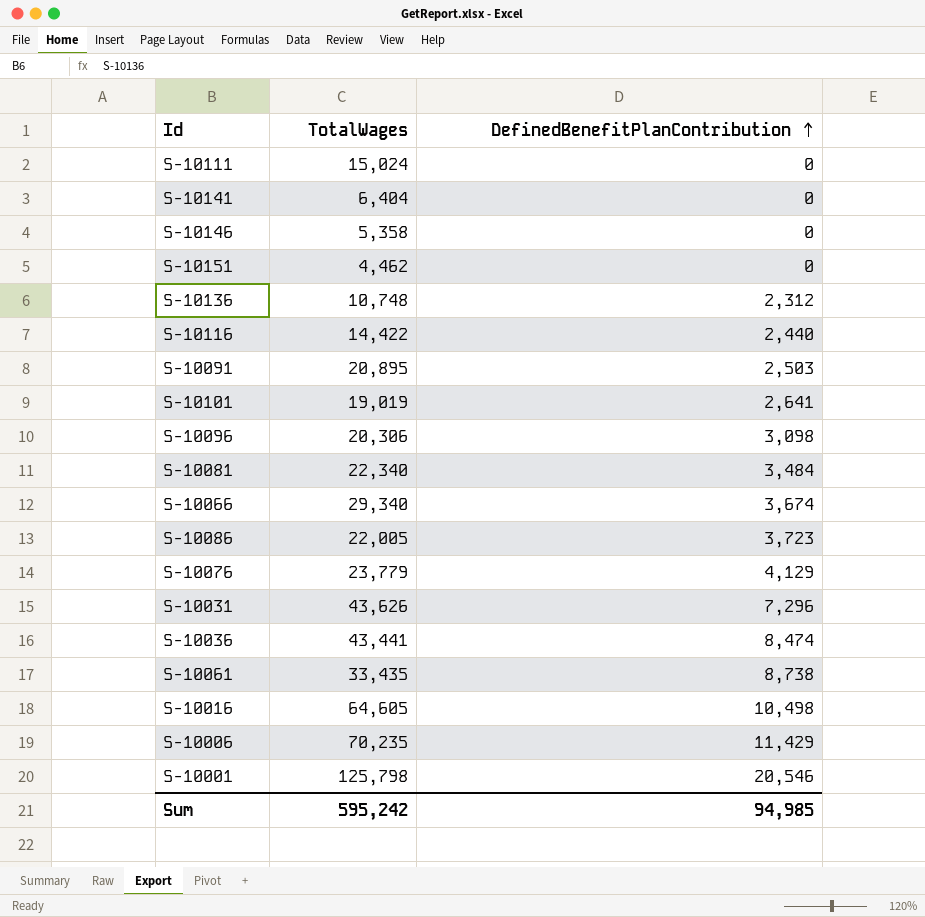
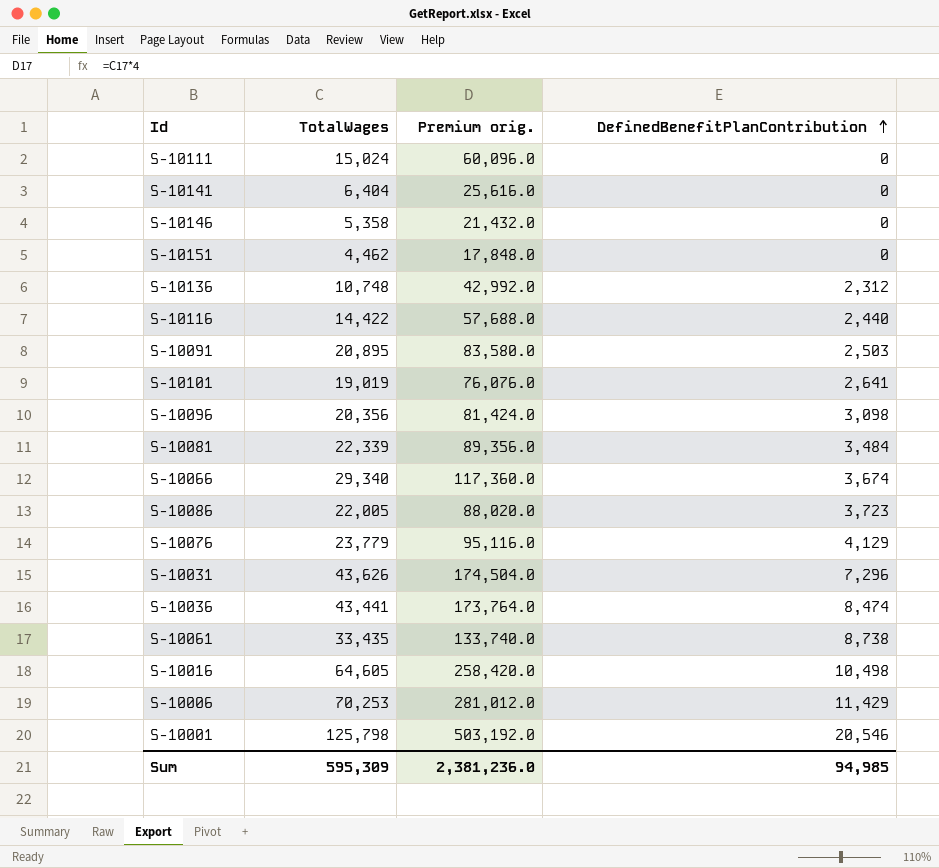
column Premium orig. | formula: none -> [TotalWages] * 4
S-10096 | TotalWages: 20,306 -> 20,356
S-10081 | TotalWages: 22,340 -> 22,339
S-10006 | TotalWages: 70,235 -> 70,253
Sum | TotalWages: 595,242 -> 595,309

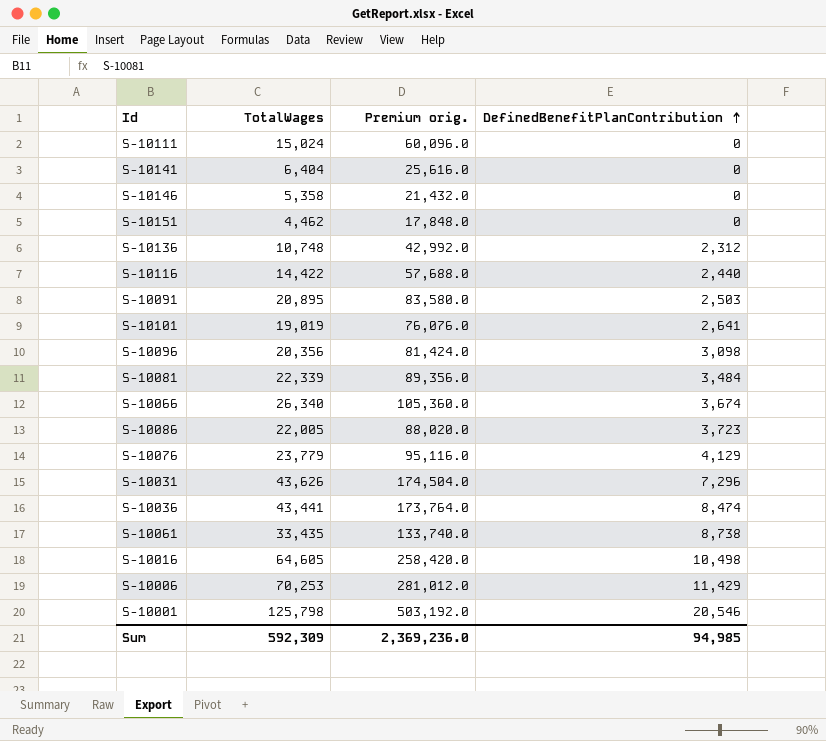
S-10066 | TotalWages: 29,340 -> 26,340
S-10066 | Premium orig.: 117,360.0 -> 105,360.0
Sum | TotalWages: 595,309 -> 592,309
Sum | Premium orig.: 2,381,236.0 -> 2,369,236.0

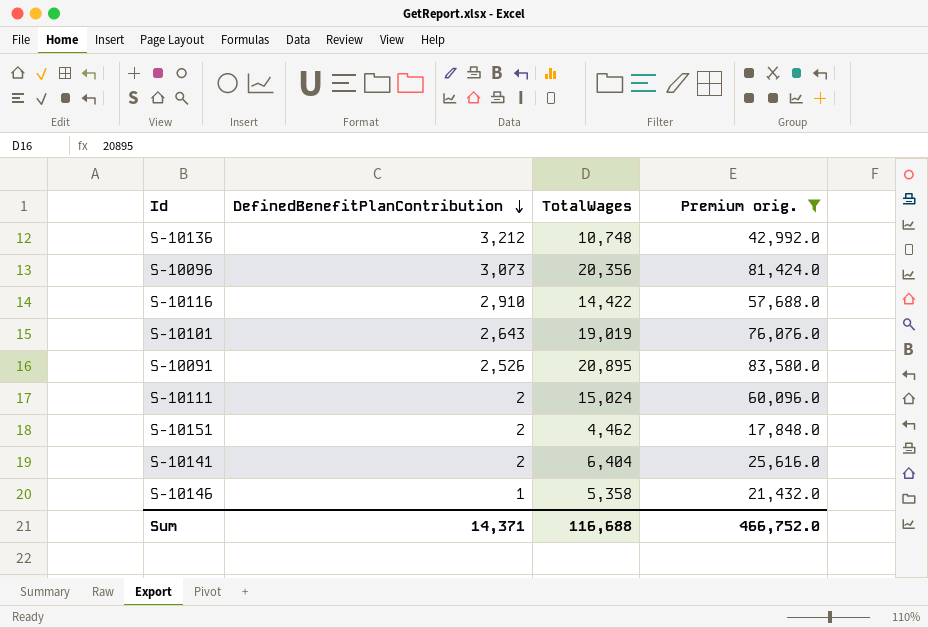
filter: none -> Premium orig. <= 83,580.0
row order: DefinedBenefitPlanContribution ascending -> DefinedBenefitPlanContribution descending
column DefinedBenefitPlanContribution | position: 4 -> 2
S-10136 | DefinedBenefitPlanContribution: 2,312 -> 3,212
S-10096 | DefinedBenefitPlanContribution: 3,098 -> 3,073
S-10116 | DefinedBenefitPlanContribution: 2,440 -> 2,910
S-10101 | DefinedBenefitPlanContribution: 2,641 -> 2,643
S-10091 | DefinedBenefitPlanContribution: 2,503 -> 2,526
S-10111 | DefinedBenefitPlanContribution: 0 -> 2
S-10151 | DefinedBenefitPlanContribution: 0 -> 2
S-10141 | DefinedBenefitPlanContribution: 0 -> 2
S-10146 | DefinedBenefitPlanContribution: 0 -> 1
Sum | DefinedBenefitPlanContribution: 94,985 -> 14,371
Sum | TotalWages: 592,309 -> 116,688
Sum | Premium orig.: 2,369,236.0 -> 466,752.0

